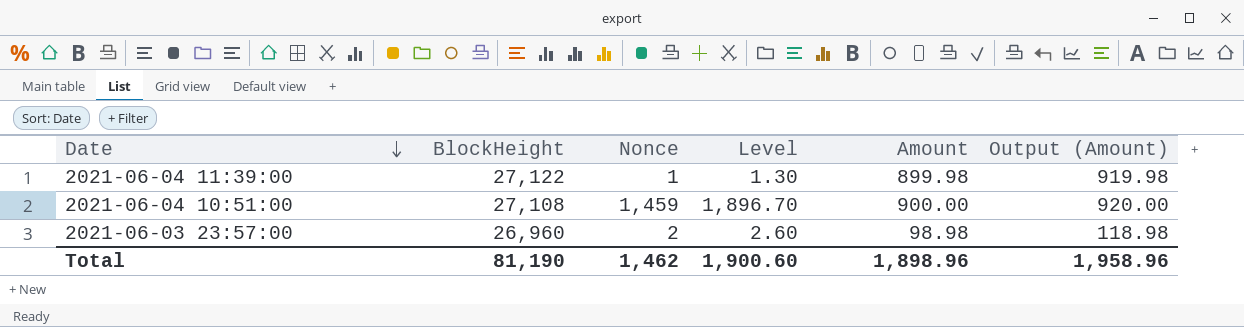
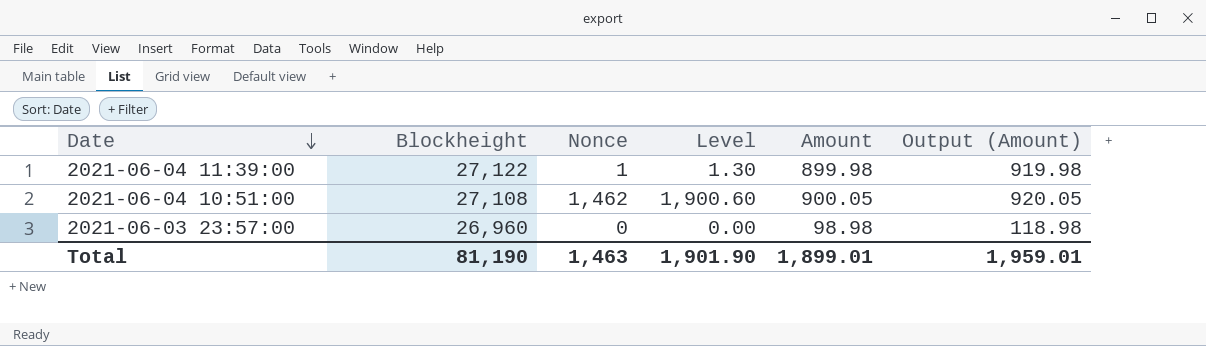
column name: BlockHeight -> Blockheight
2021-06-04 10:51:00 | Nonce: 1,459 -> 1,462
2021-06-04 10:51:00 | Level: 1,896.70 -> 1,900.60
2021-06-04 10:51:00 | Amount: 900.00 -> 900.05
2021-06-04 10:51:00 | Output (Amount): 920.00 -> 920.05
2021-06-03 23:57:00 | Nonce: 2 -> 0
2021-06-03 23:57:00 | Level: 2.60 -> 0.00
Total | Nonce: 1,462 -> 1,463
Total | Level: 1,900.60 -> 1,901.90
Total | Amount: 1,898.96 -> 1,899.01
Total | Output (Amount): 1,958.96 -> 1,959.01

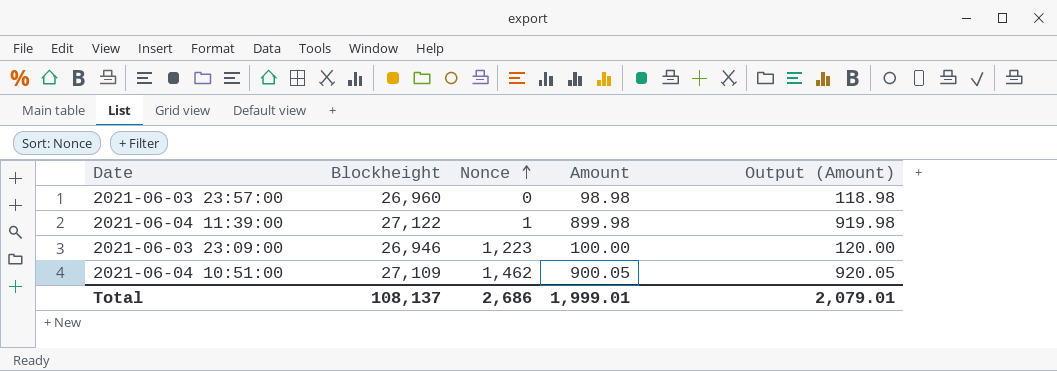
row order: Date descending -> Nonce ascending
column Level | formula: [Nonce] * 1.3 -> none
row 2021-06-03 23:09:00: none -> 26,946 | 1,223 | 100.00 | 120.00
2021-06-04 10:51:00 | Blockheight: 27,108 -> 27,109
Total | Blockheight: 81,190 -> 108,137
Total | Nonce: 1,463 -> 2,686
Total | Amount: 1,899.01 -> 1,999.01
Total | Output (Amount): 1,959.01 -> 2,079.01

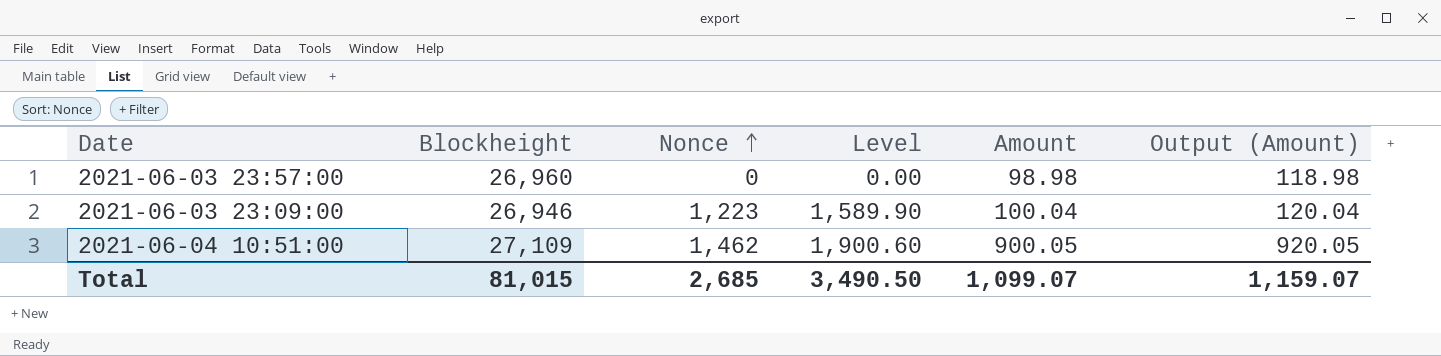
column Level | formula: none -> [Nonce] * 1.3
row 2021-06-04 11:39:00: 27,122 | 1 | 899.98 | 919.98 -> none
2021-06-03 23:09:00 | Amount: 100.00 -> 100.04
2021-06-03 23:09:00 | Output (Amount): 120.00 -> 120.04
Total | Blockheight: 108,137 -> 81,015
Total | Nonce: 2,686 -> 2,685
Total | Amount: 1,999.01 -> 1,099.07
Total | Output (Amount): 2,079.01 -> 1,159.07

